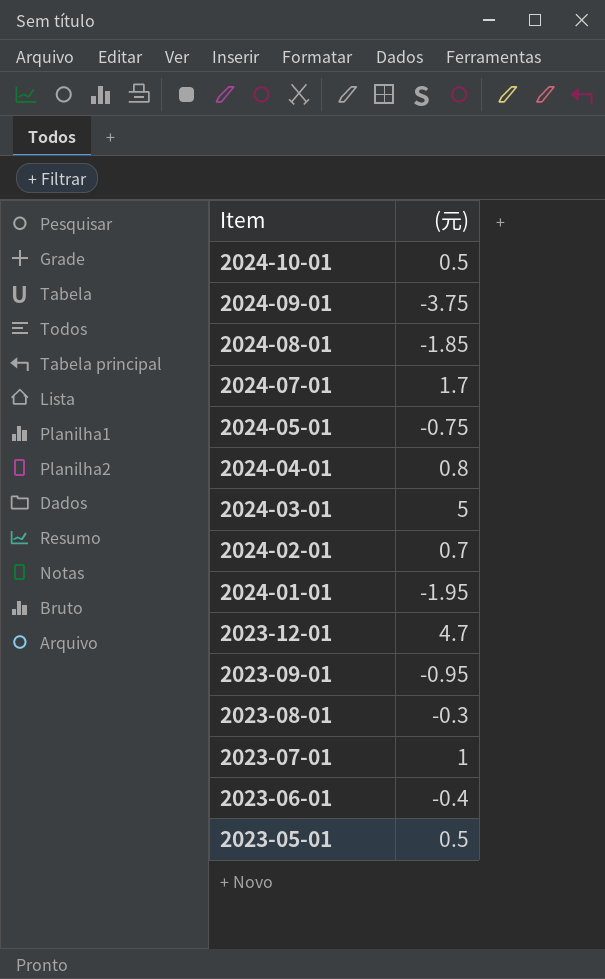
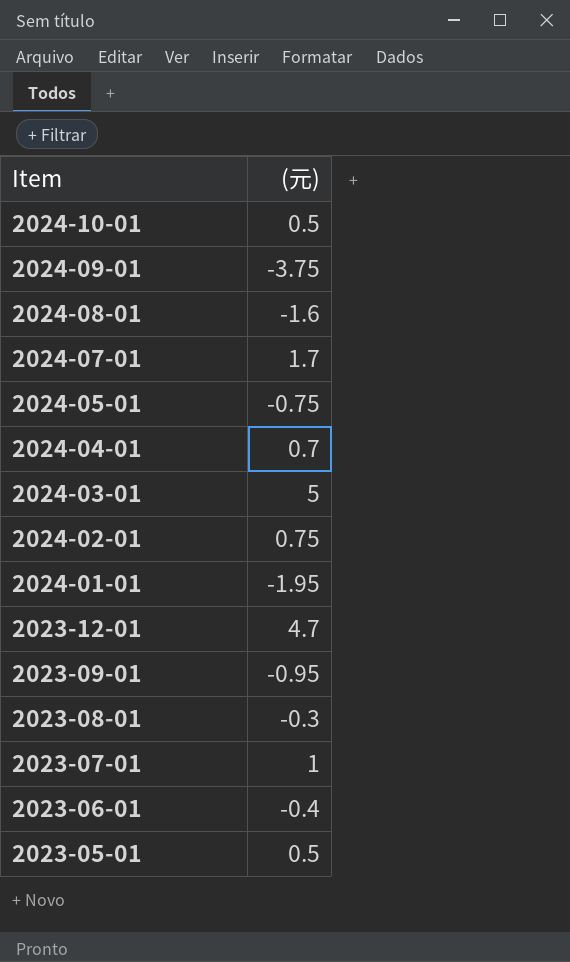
2024-08-01 | (元): -1.85 -> -1.6
2024-04-01 | (元): 0.8 -> 0.7
2024-02-01 | (元): 0.7 -> 0.75

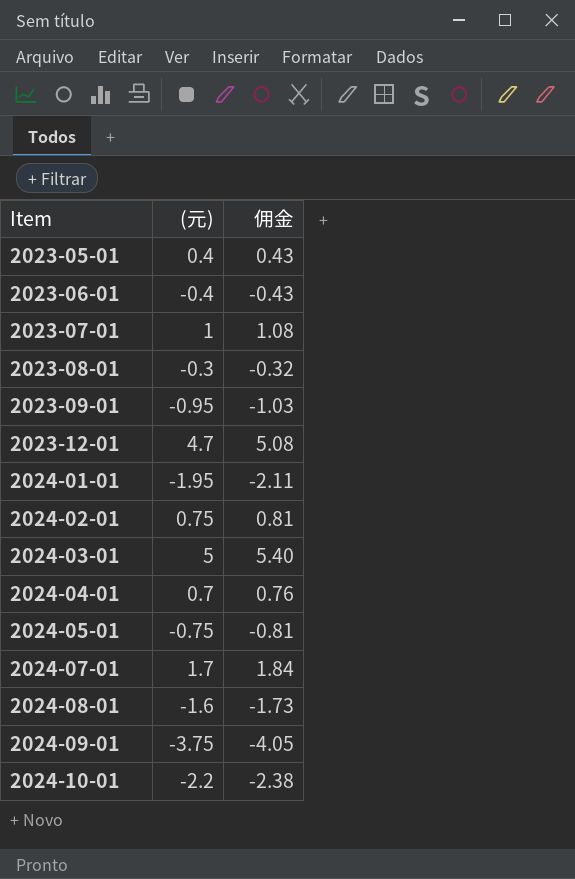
row order: Item descending -> Item ascending
column 佣金 | formula: none -> [(元)] * 1.08
2023-05-01 | (元): 0.5 -> 0.4
2024-10-01 | (元): 0.5 -> -2.2

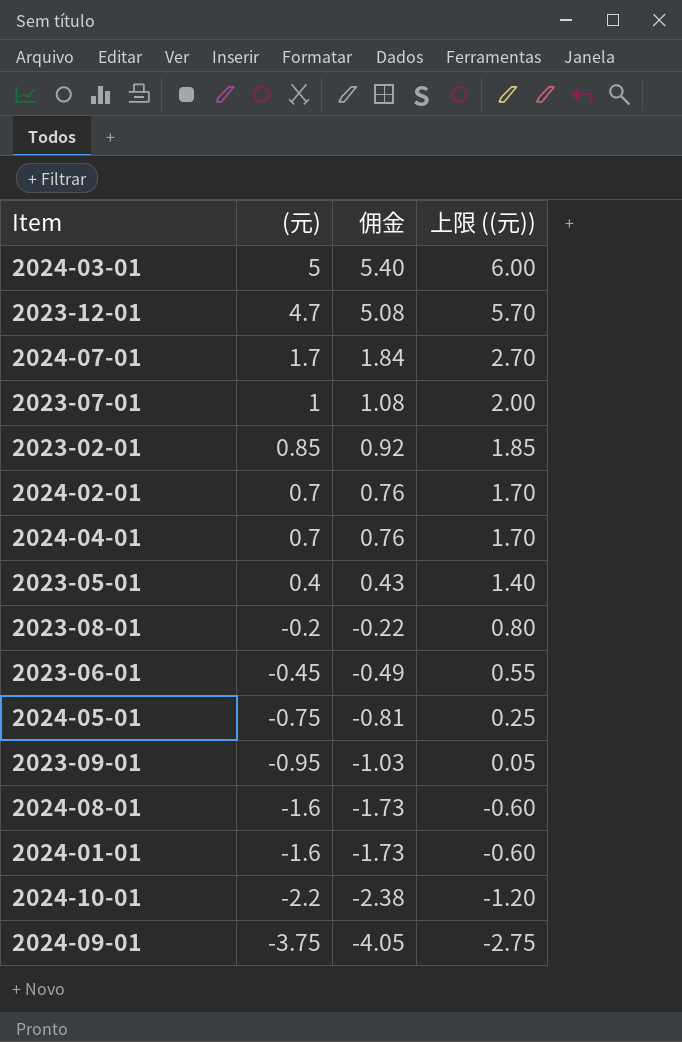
row order: Item ascending -> (元) descending
column 上限 ((元)) | formula: none -> [(元)] + 1
row 2023-02-01: none -> 0.85 | 0.92 | 1.85
2024-02-01 | (元): 0.75 -> 0.7
2024-02-01 | 佣金: 0.81 -> 0.76
2023-08-01 | (元): -0.3 -> -0.2
2023-08-01 | 佣金: -0.32 -> -0.22
2023-06-01 | (元): -0.4 -> -0.45
2023-06-01 | 佣金: -0.43 -> -0.49
2024-01-01 | (元): -1.95 -> -1.6
2024-01-01 | 佣金: -2.11 -> -1.73

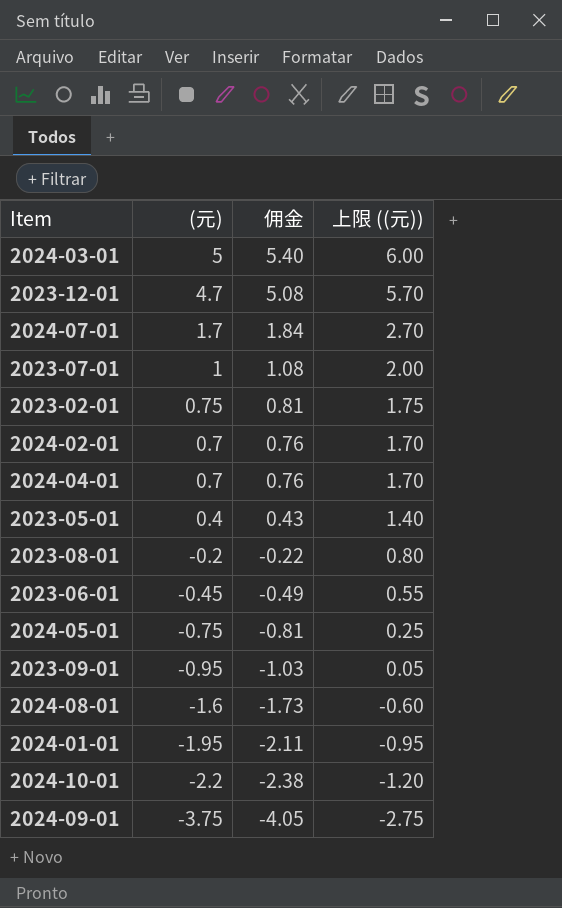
2023-02-01 | (元): 0.85 -> 0.75
2023-02-01 | 佣金: 0.92 -> 0.81
2023-02-01 | 上限 ((元)): 1.85 -> 1.75
2024-01-01 | (元): -1.6 -> -1.95
2024-01-01 | 佣金: -1.73 -> -2.11
2024-01-01 | 上限 ((元)): -0.60 -> -0.95

